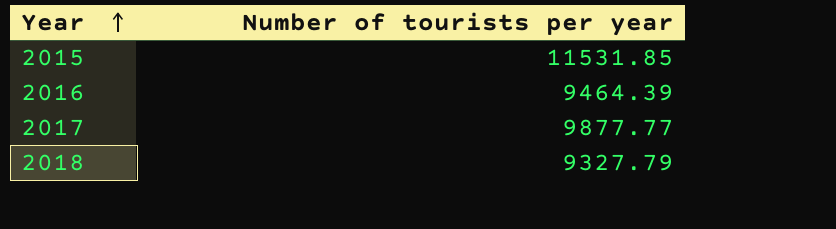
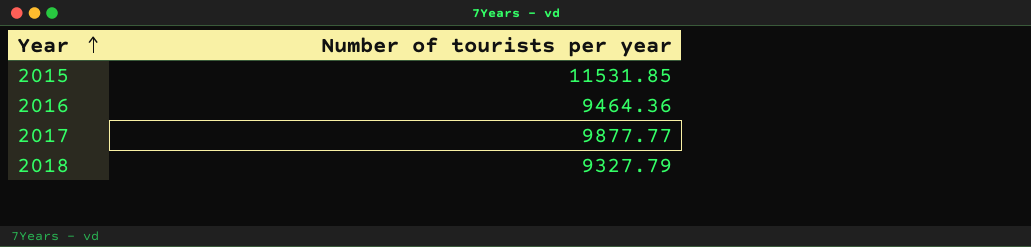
2016 | Number of tourists per year: 9464.39 -> 9464.36

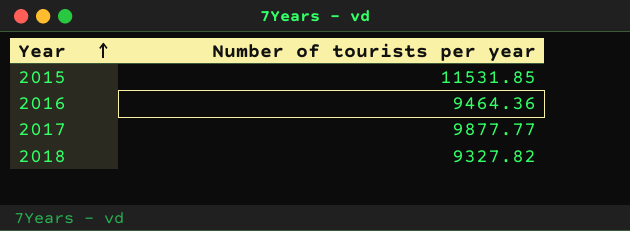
2018 | Number of tourists per year: 9327.79 -> 9327.82

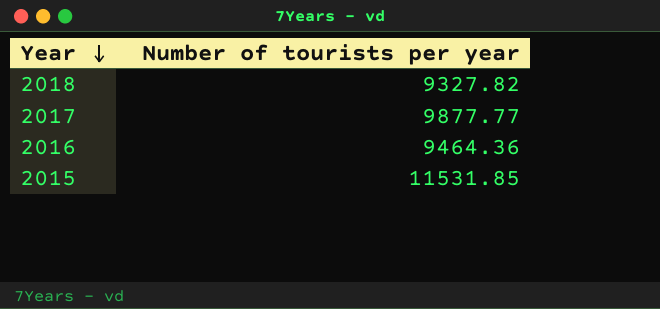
row order: Year ascending -> Year descending

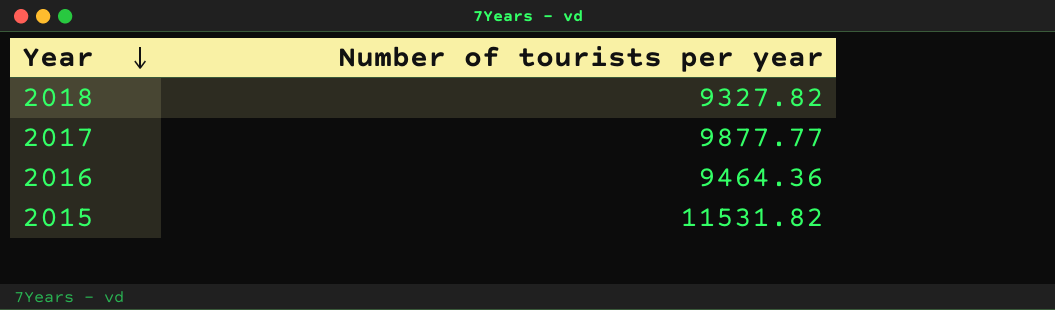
2015 | Number of tourists per year: 11531.85 -> 11531.82

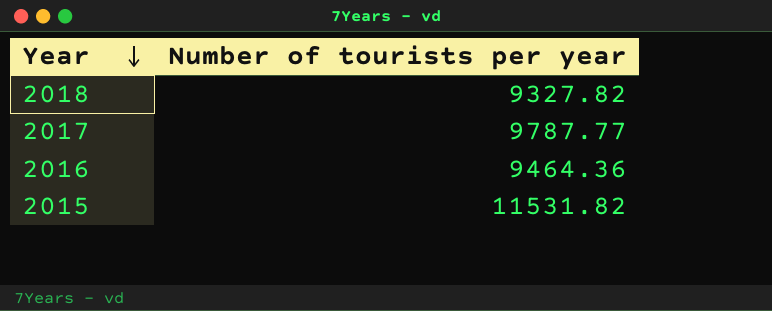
2017 | Number of tourists per year: 9877.77 -> 9787.77

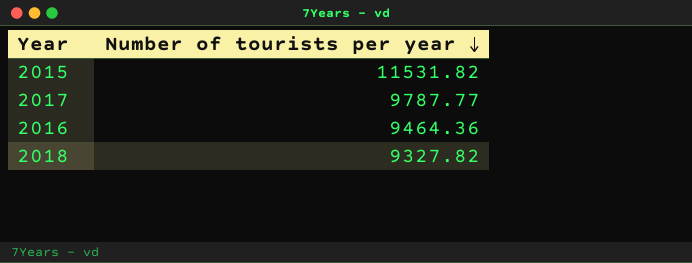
row order: Year descending -> Number of tourists per year descending

